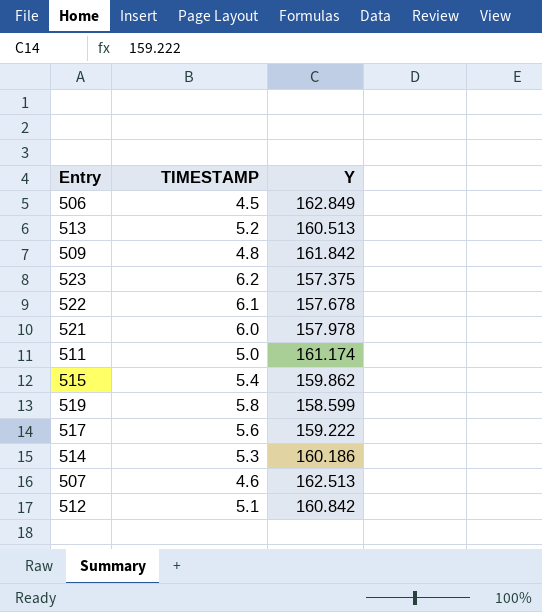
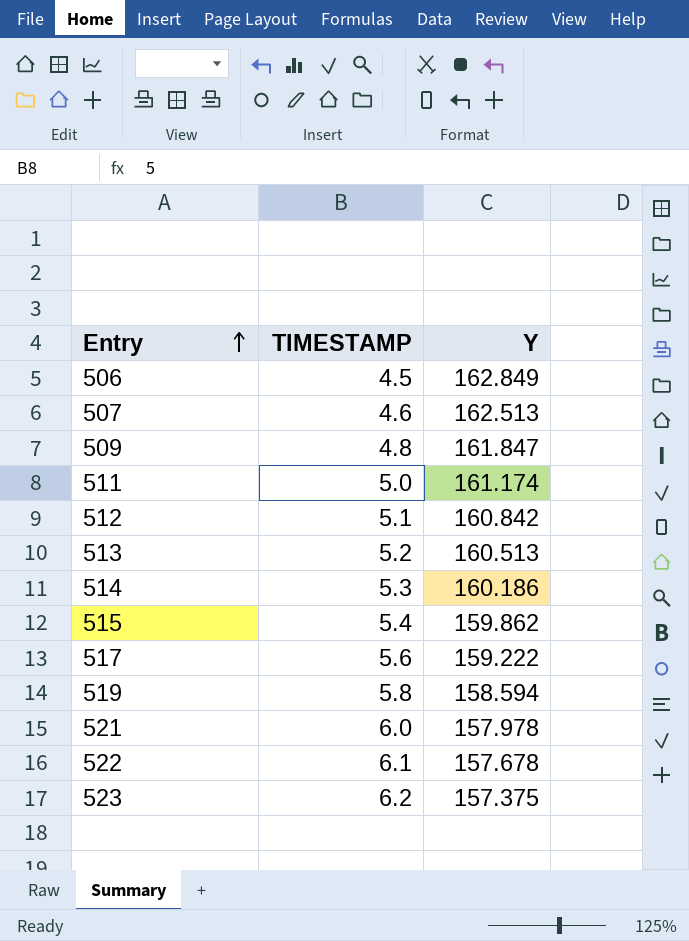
row order: none -> Entry ascending
509 | Y: 161.842 -> 161.847
519 | Y: 158.599 -> 158.594

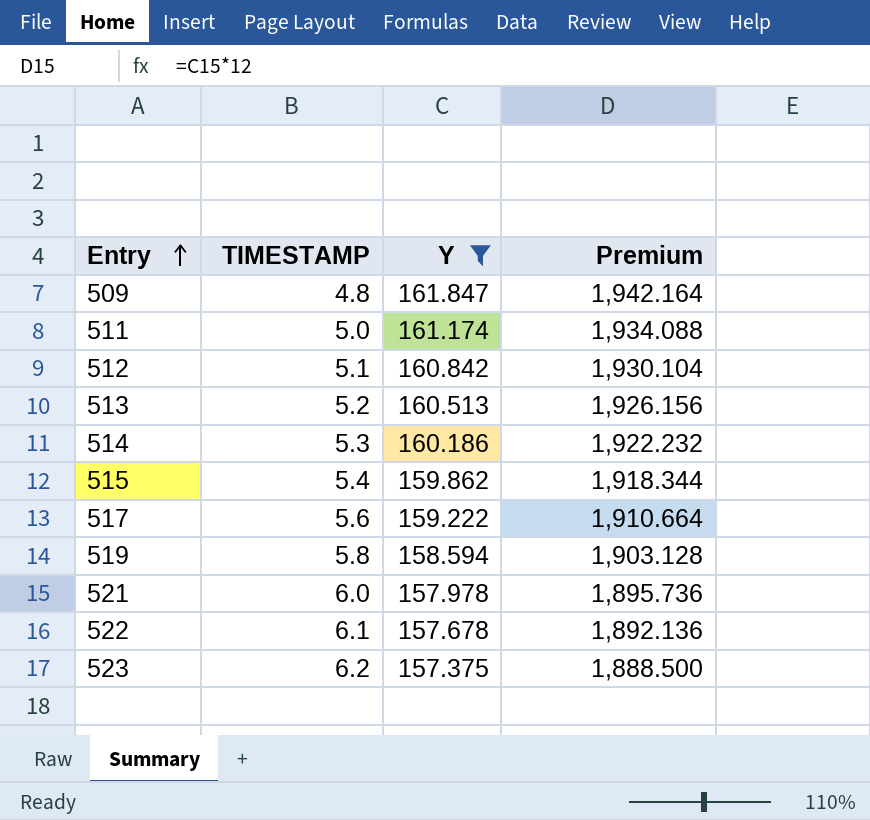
filter: none -> Y <= 161.847
column Premium | formula: none -> [Y] * 12

